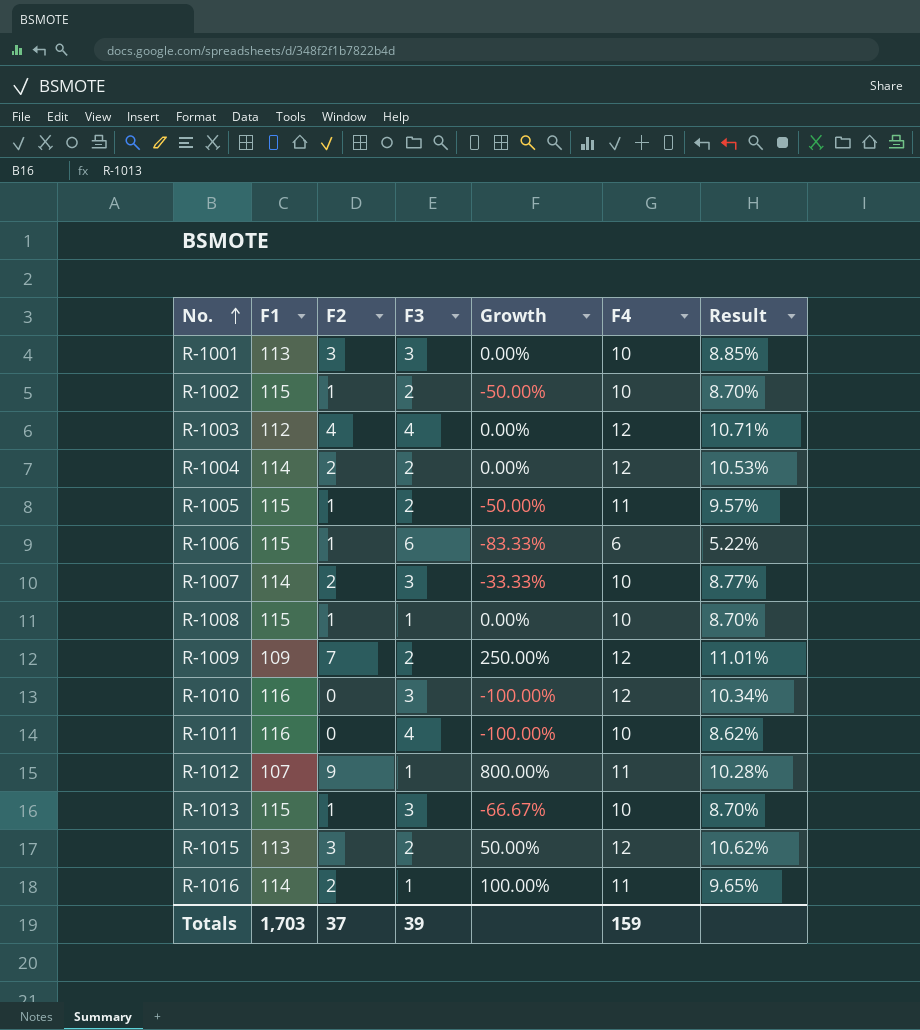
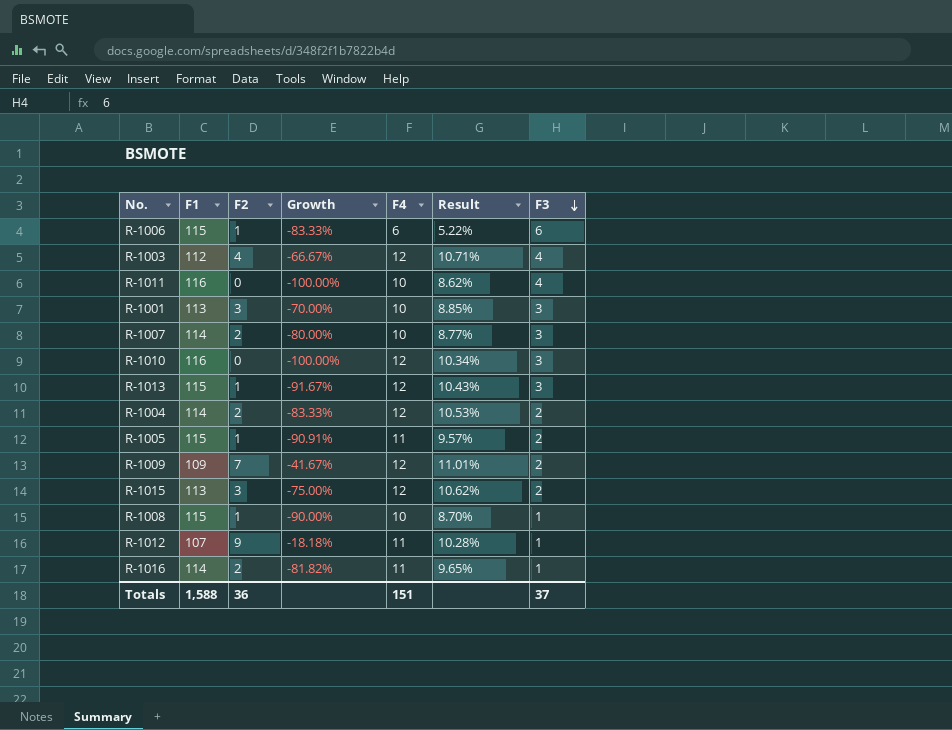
row order: No. ascending -> F3 descending
column Growth | formula: ([F2] - [F3]) / [F3] -> ([F2] - [F4]) / [F4]
column F3 | position: 4 -> 7
row R-1002: 115 | 1 | 2 | -50.00% | 10 | 8.70% -> none
R-1013 | F4: 10 -> 12
R-1013 | Result: 8.70% -> 10.43%
Totals | F1: 1,703 -> 1,588
Totals | F2: 37 -> 36
Totals | F4: 159 -> 151
Totals | F3: 39 -> 37

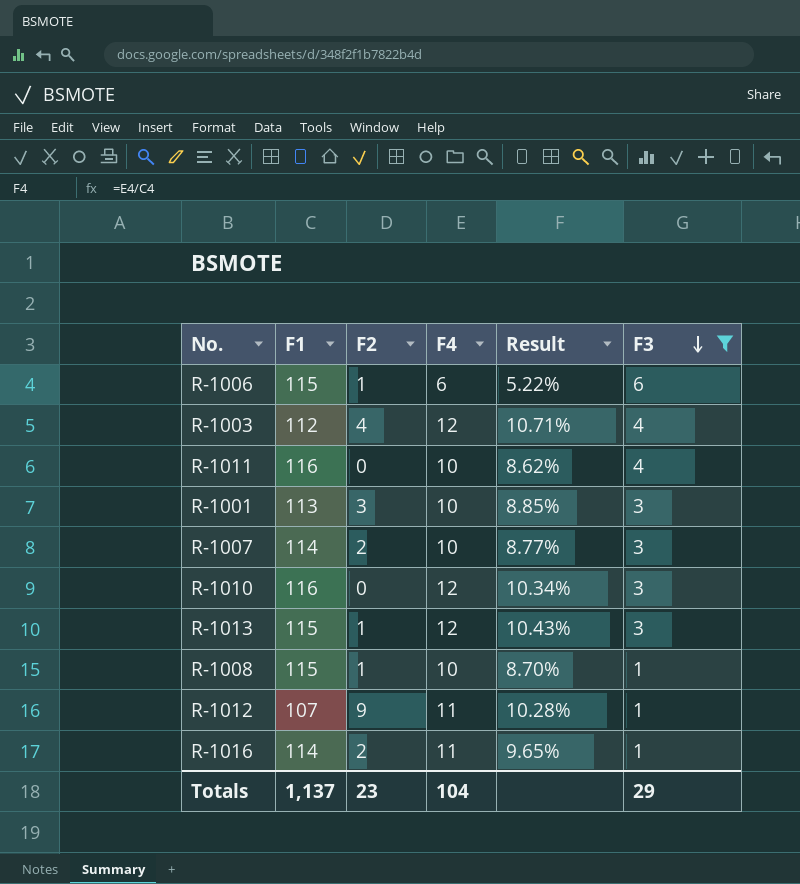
filter: none -> F3 != 2
column Growth | formula: ([F2] - [F4]) / [F4] -> none
Totals | F1: 1,588 -> 1,137
Totals | F2: 36 -> 23
Totals | F4: 151 -> 104
Totals | F3: 37 -> 29

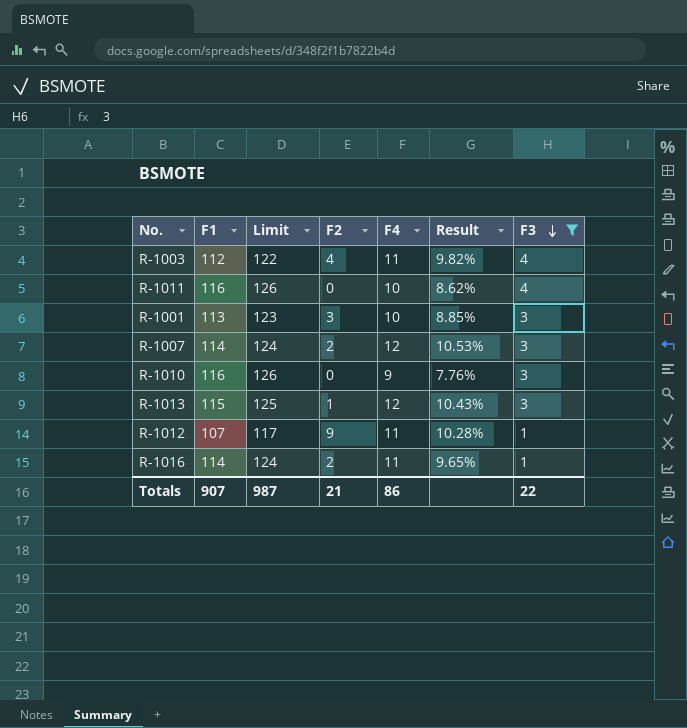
column Limit | formula: none -> [F1] + 10
row R-1006: 115 | 1 | 6 | 5.22% | 6 -> none
row R-1008: 115 | 1 | 10 | 8.70% | 1 -> none
R-1003 | F4: 12 -> 11
R-1003 | Result: 10.71% -> 9.82%
R-1007 | F4: 10 -> 12
R-1007 | Result: 8.77% -> 10.53%
R-1010 | F4: 12 -> 9
R-1010 | Result: 10.34% -> 7.76%
Totals | F1: 1,137 -> 907
Totals | F2: 23 -> 21
Totals | F4: 104 -> 86
Totals | F3: 29 -> 22

